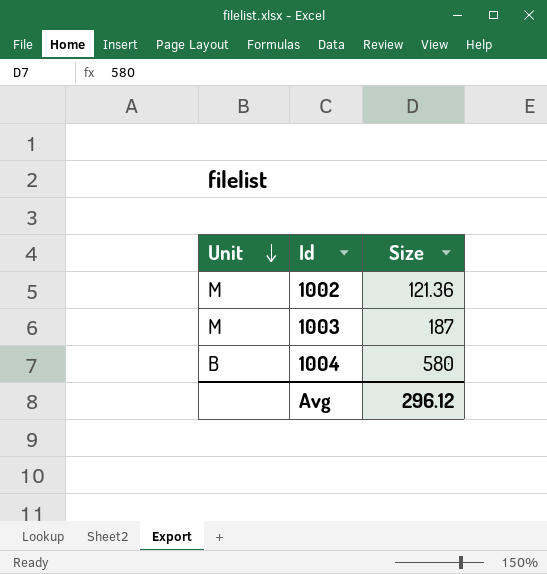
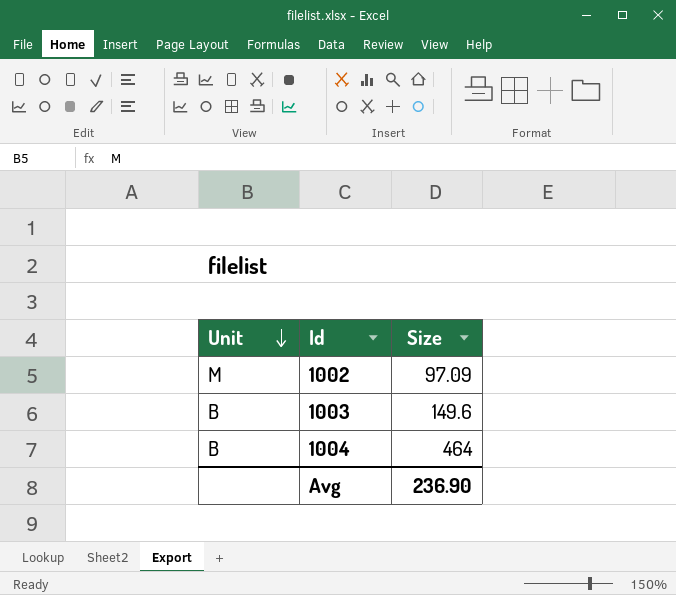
1002 | Size: 121.36 -> 97.09
1003 | Unit: M -> B
1003 | Size: 187 -> 149.6
1004 | Size: 580 -> 464
Avg | Size: 296.12 -> 236.90

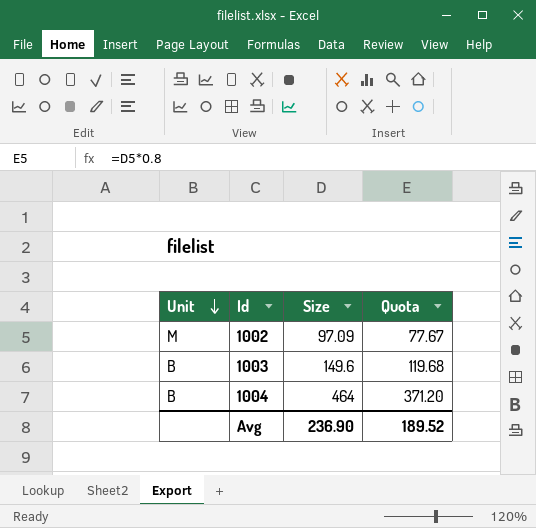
column Quota | formula: none -> [Size] * 0.8

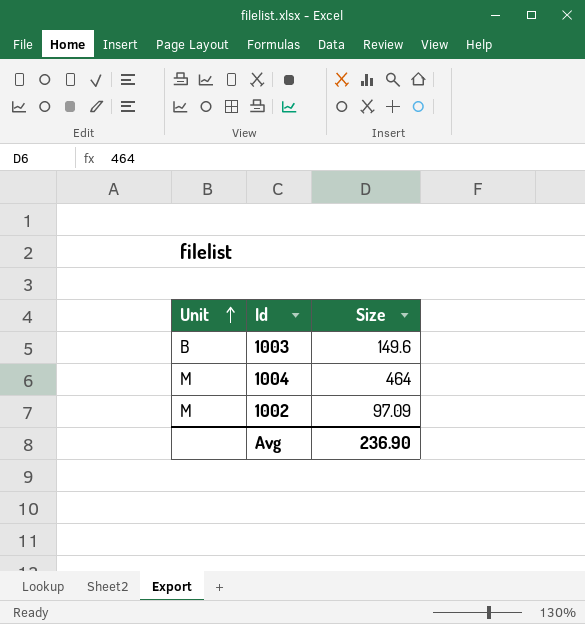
row order: Unit descending -> Unit ascending
column Quota | formula: [Size] * 0.8 -> none
1004 | Unit: B -> M

